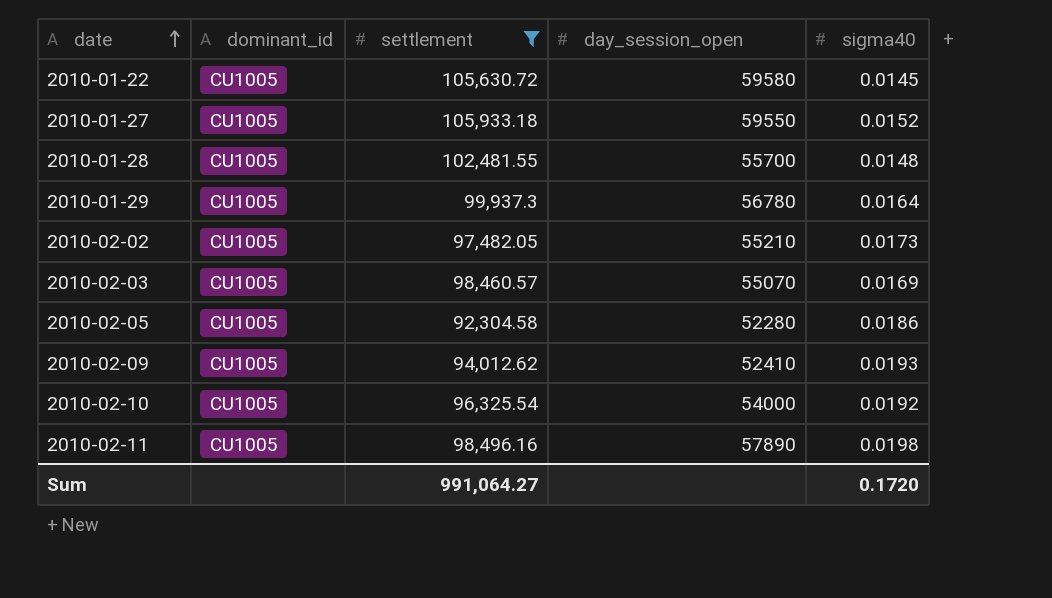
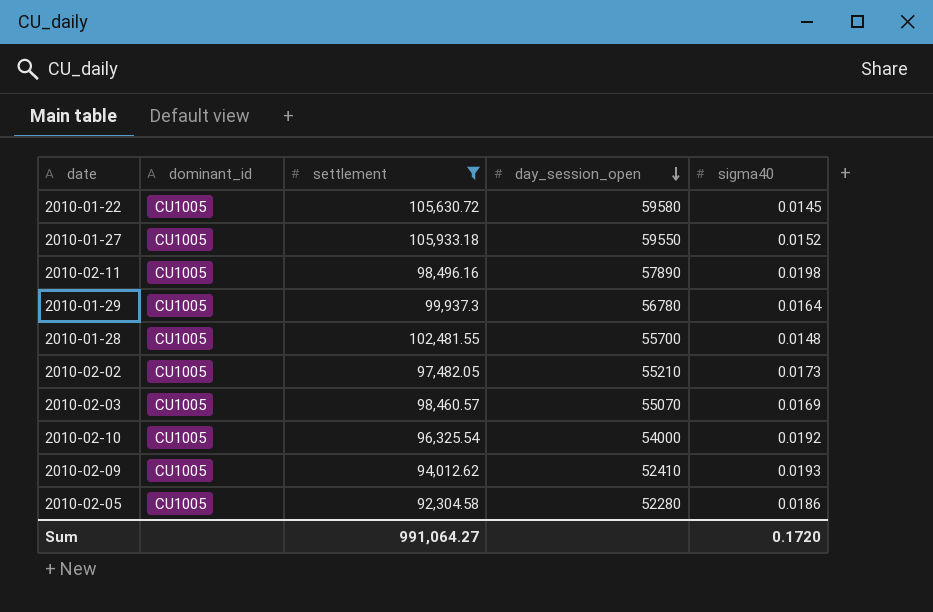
row order: date ascending -> day_session_open descending

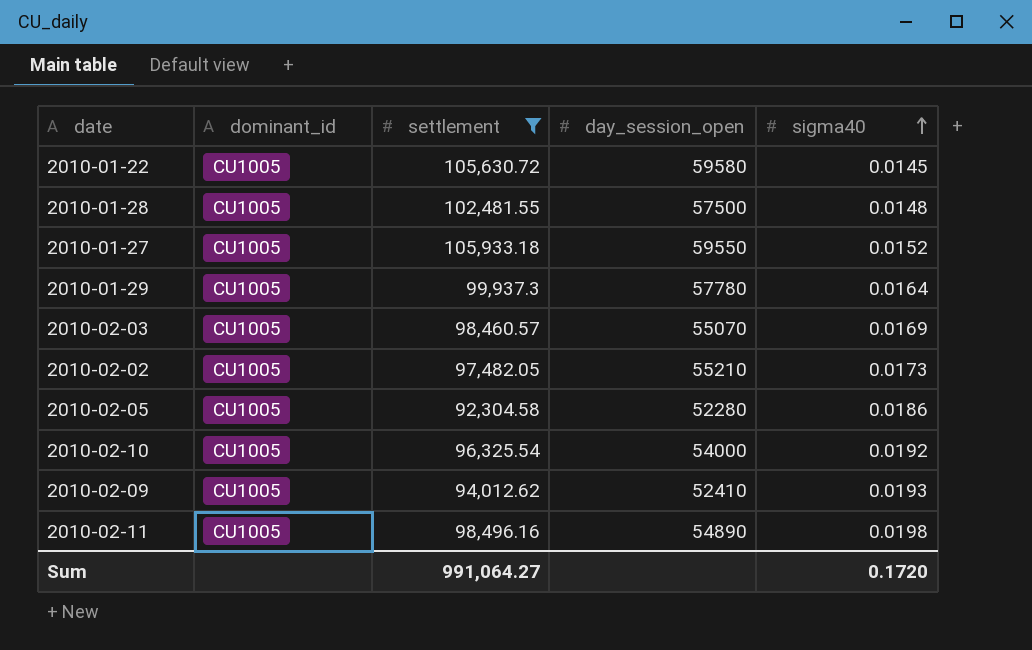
row order: day_session_open descending -> sigma40 ascending
2010-01-28 | day_session_open: 55700 -> 57500
2010-01-29 | day_session_open: 56780 -> 57780
2010-02-11 | day_session_open: 57890 -> 54890

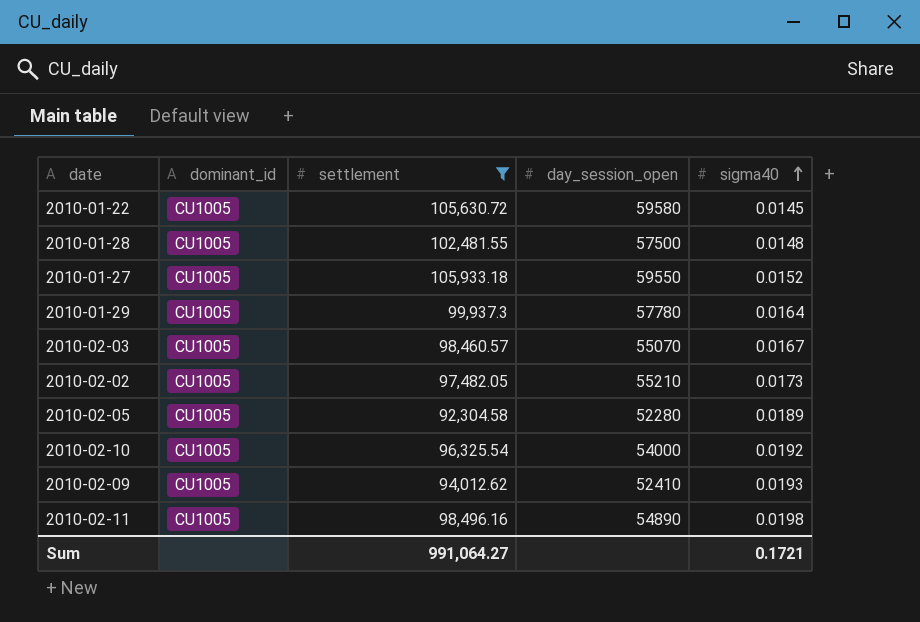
2010-02-03 | sigma40: 0.0169 -> 0.0167
2010-02-05 | sigma40: 0.0186 -> 0.0189
Sum | sigma40: 0.1720 -> 0.1721

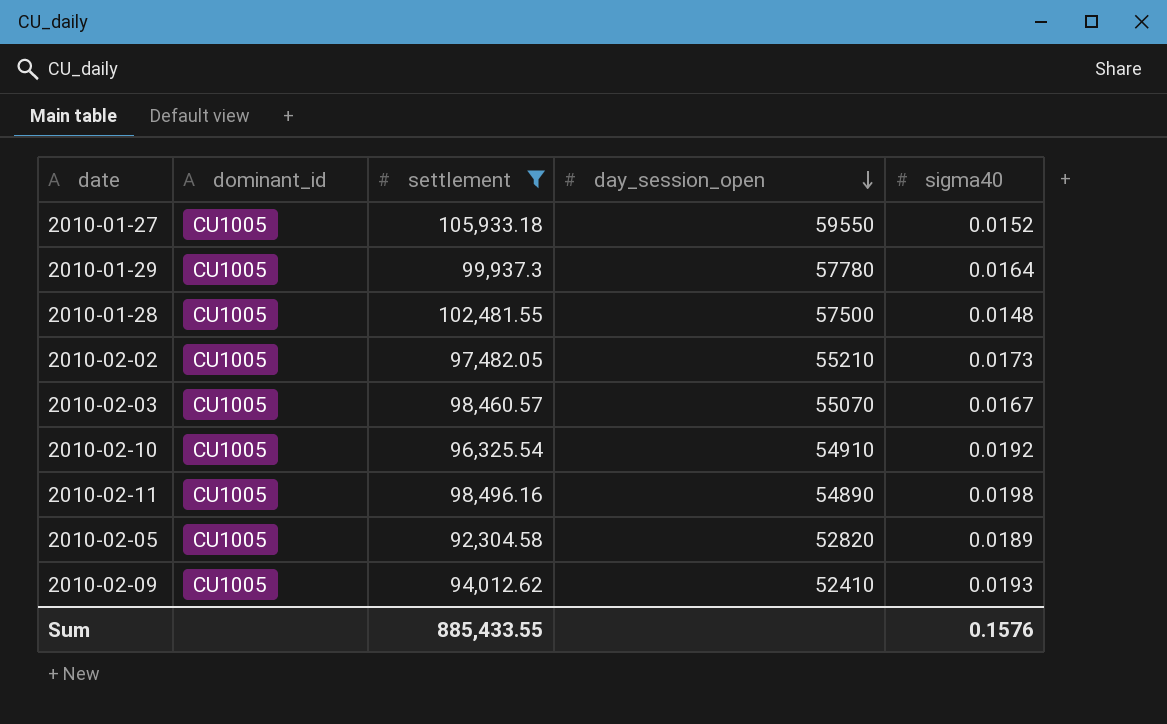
row order: sigma40 ascending -> day_session_open descending
row 2010-01-22: CU1005 | 105,630.72 | 59580 | 0.0145 -> none
2010-02-10 | day_session_open: 54000 -> 54910
2010-02-05 | day_session_open: 52280 -> 52820
Sum | settlement: 991,064.27 -> 885,433.55
Sum | sigma40: 0.1721 -> 0.1576

